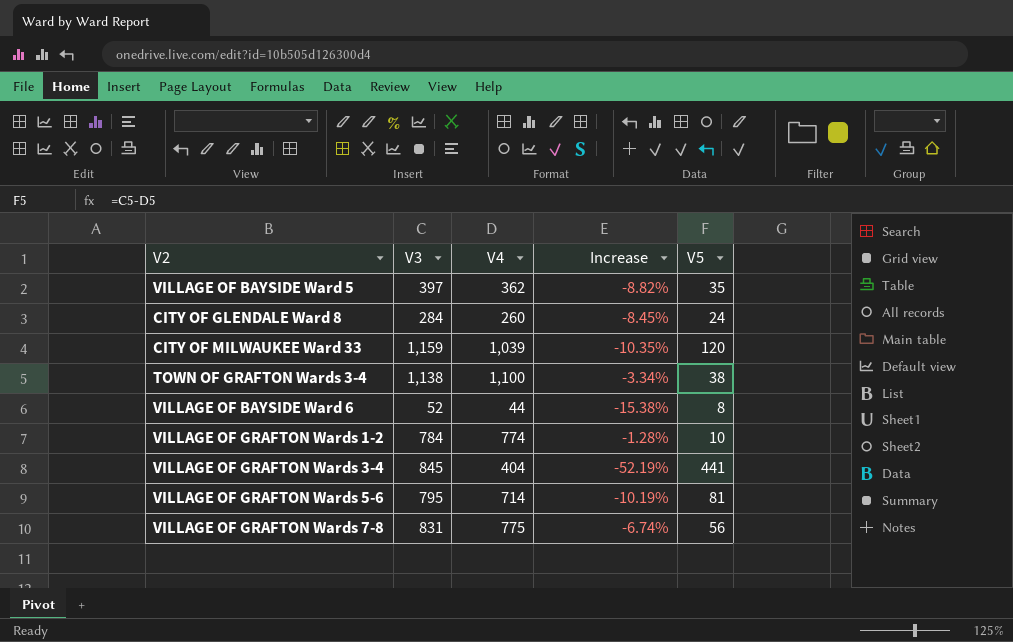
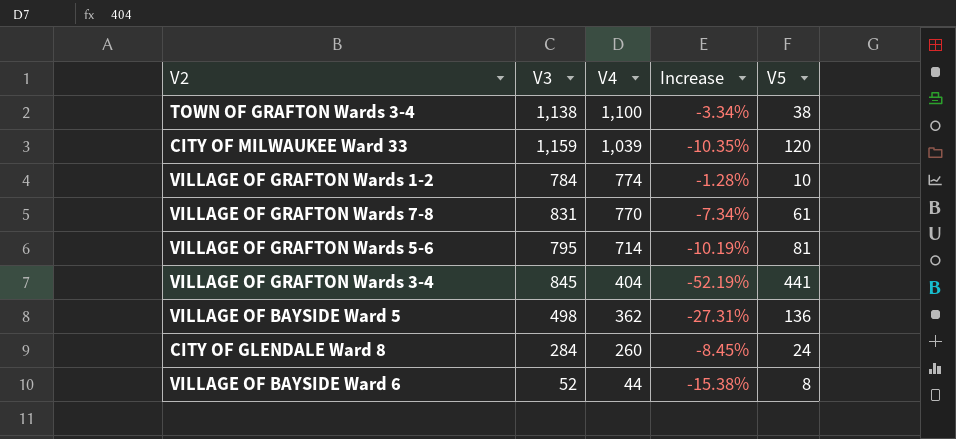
row order: none -> V4 descending
VILLAGE OF GRAFTON Wards 7-8 | V4: 775 -> 770
VILLAGE OF GRAFTON Wards 7-8 | Increase: -6.74% -> -7.34%
VILLAGE OF GRAFTON Wards 7-8 | V5: 56 -> 61
VILLAGE OF BAYSIDE Ward 5 | V3: 397 -> 498
VILLAGE OF BAYSIDE Ward 5 | Increase: -8.82% -> -27.31%
VILLAGE OF BAYSIDE Ward 5 | V5: 35 -> 136

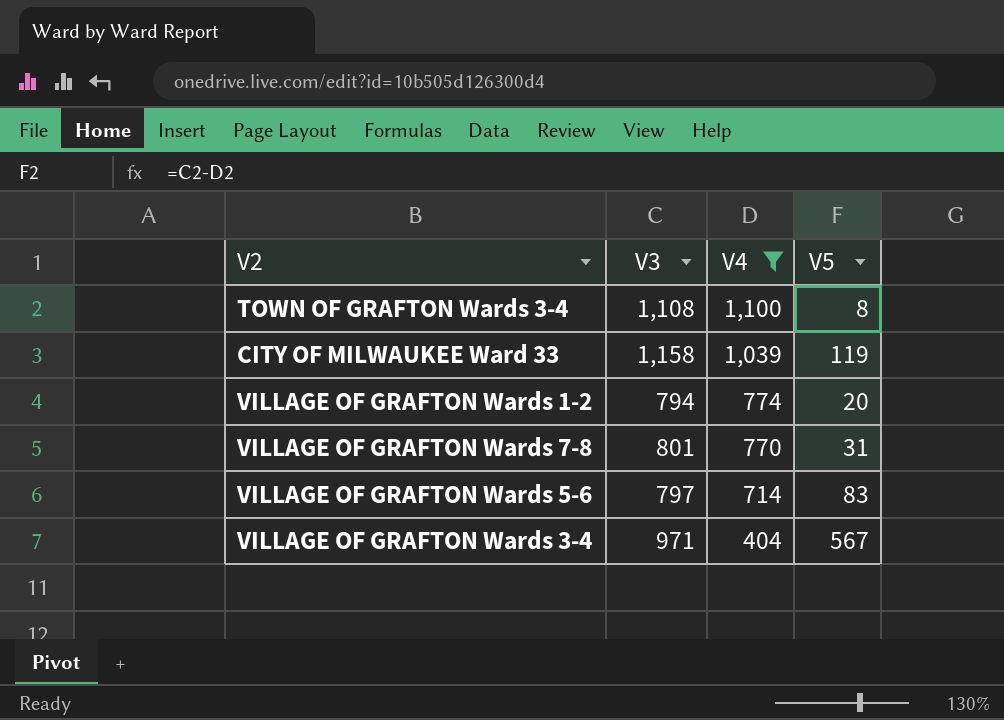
filter: none -> V4 >= 404
column Increase | formula: ([V4] - [V3]) / [V3] -> none
TOWN OF GRAFTON Wards 3-4 | V3: 1,138 -> 1,108
TOWN OF GRAFTON Wards 3-4 | V5: 38 -> 8
CITY OF MILWAUKEE Ward 33 | V3: 1,159 -> 1,158
CITY OF MILWAUKEE Ward 33 | V5: 120 -> 119
VILLAGE OF GRAFTON Wards 1-2 | V3: 784 -> 794
VILLAGE OF GRAFTON Wards 1-2 | V5: 10 -> 20
VILLAGE OF GRAFTON Wards 7-8 | V3: 831 -> 801
VILLAGE OF GRAFTON Wards 7-8 | V5: 61 -> 31
VILLAGE OF GRAFTON Wards 5-6 | V3: 795 -> 797
VILLAGE OF GRAFTON Wards 5-6 | V5: 81 -> 83
VILLAGE OF GRAFTON Wards 3-4 | V3: 845 -> 971
VILLAGE OF GRAFTON Wards 3-4 | V5: 441 -> 567

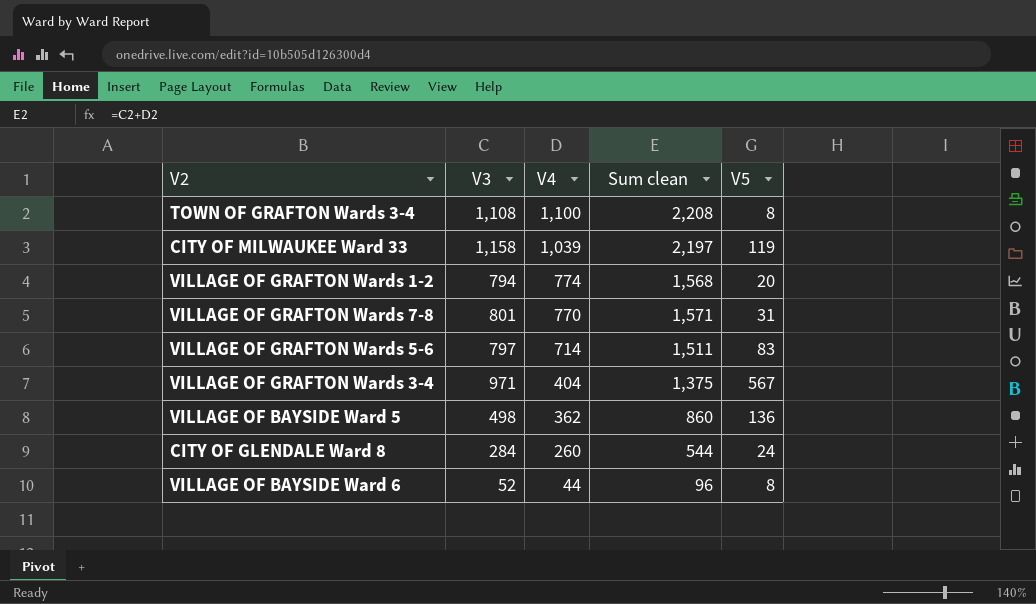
filter: V4 >= 404 -> none
column Sum clean | formula: none -> [V3] + [V4]

